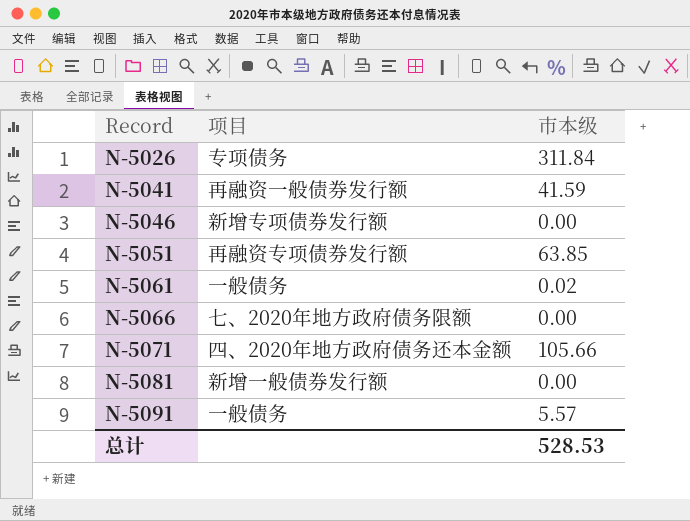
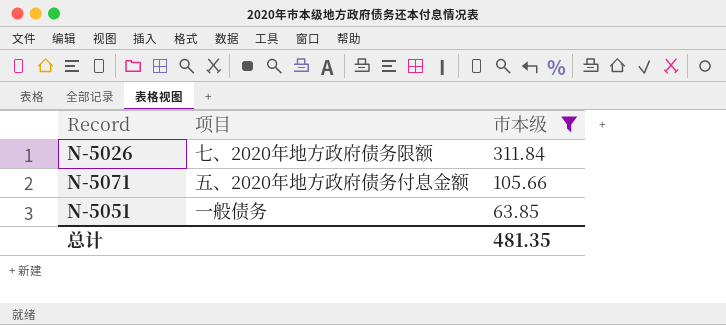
filter: none -> 市本级 >= 63.85
row order: Record ascending -> 市本级 descending
N-5026 | 项目: 专项债务 -> 七、2020年地方政府债务限额
N-5071 | 项目: 四、2020年地方政府债务还本金额 -> 五、2020年地方政府债务付息金额
N-5051 | 项目: 再融资专项债券发行额 -> 一般债务
总计 | 市本级: 528.53 -> 481.35

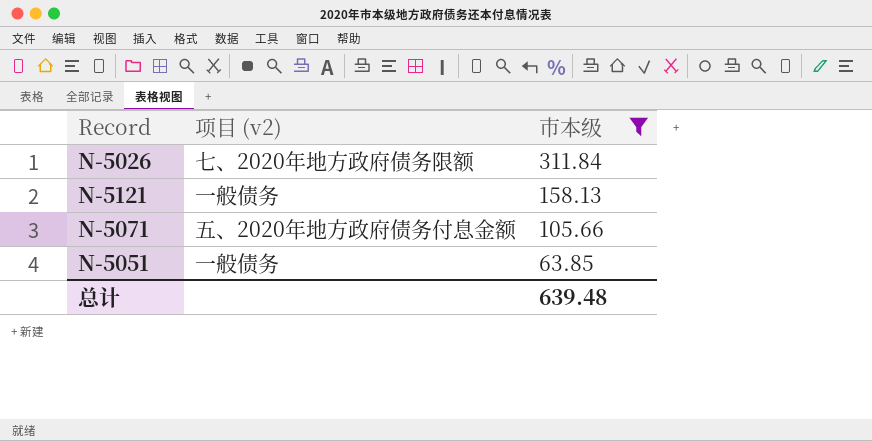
column name: 项目 -> 项目 (v2)
row N-5121: none -> 一般债务 | 158.13
总计 | 市本级: 481.35 -> 639.48

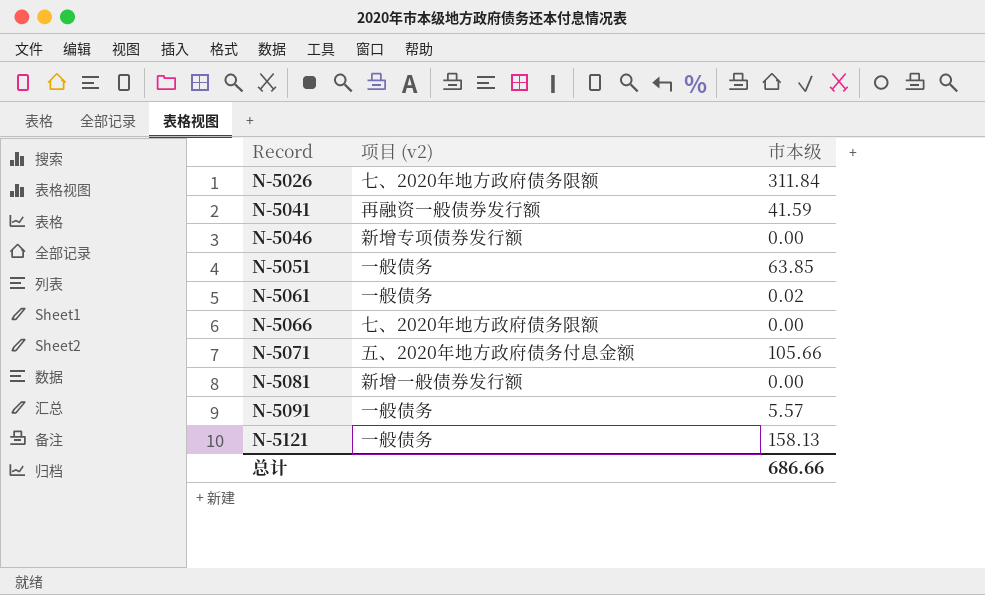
filter: 市本级 >= 63.85 -> none
row order: 市本级 descending -> Record ascending
总计 | 市本级: 639.48 -> 686.66

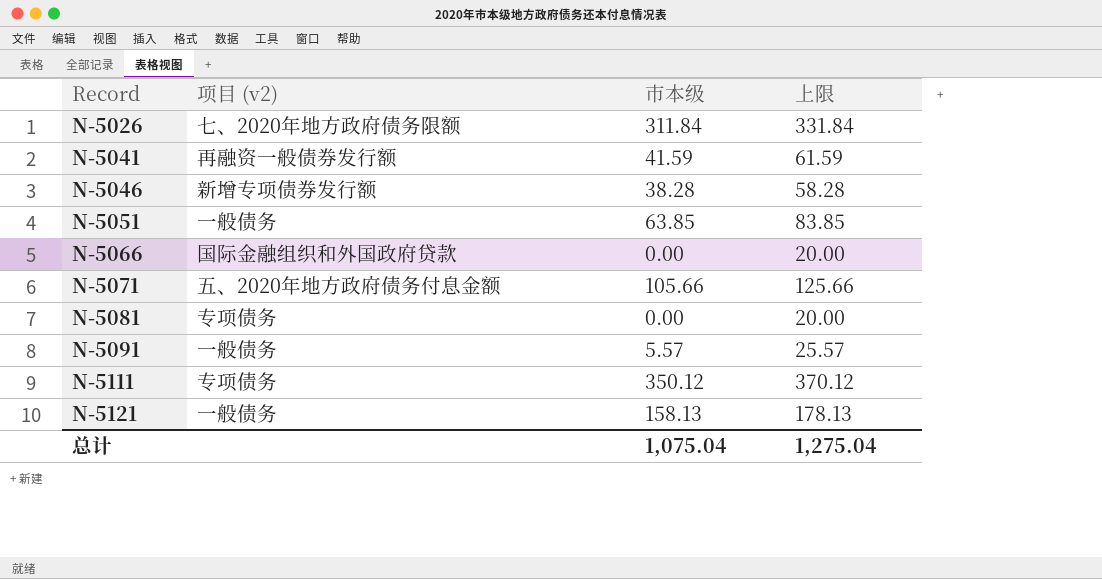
column 上限 | formula: none -> [市本级] + 20
row N-5061: 一般债务 | 0.02 -> none
N-5046 | 市本级: 0.00 -> 38.28
N-5066 | 项目 (v2): 七、2020年地方政府债务限额 -> 国际金融组织和外国政府贷款
N-5081 | 项目 (v2): 新增一般债券发行额 -> 专项债务
row N-5111: none -> 专项债务 | 350.12 | 370.12
总计 | 市本级: 686.66 -> 1,075.04

